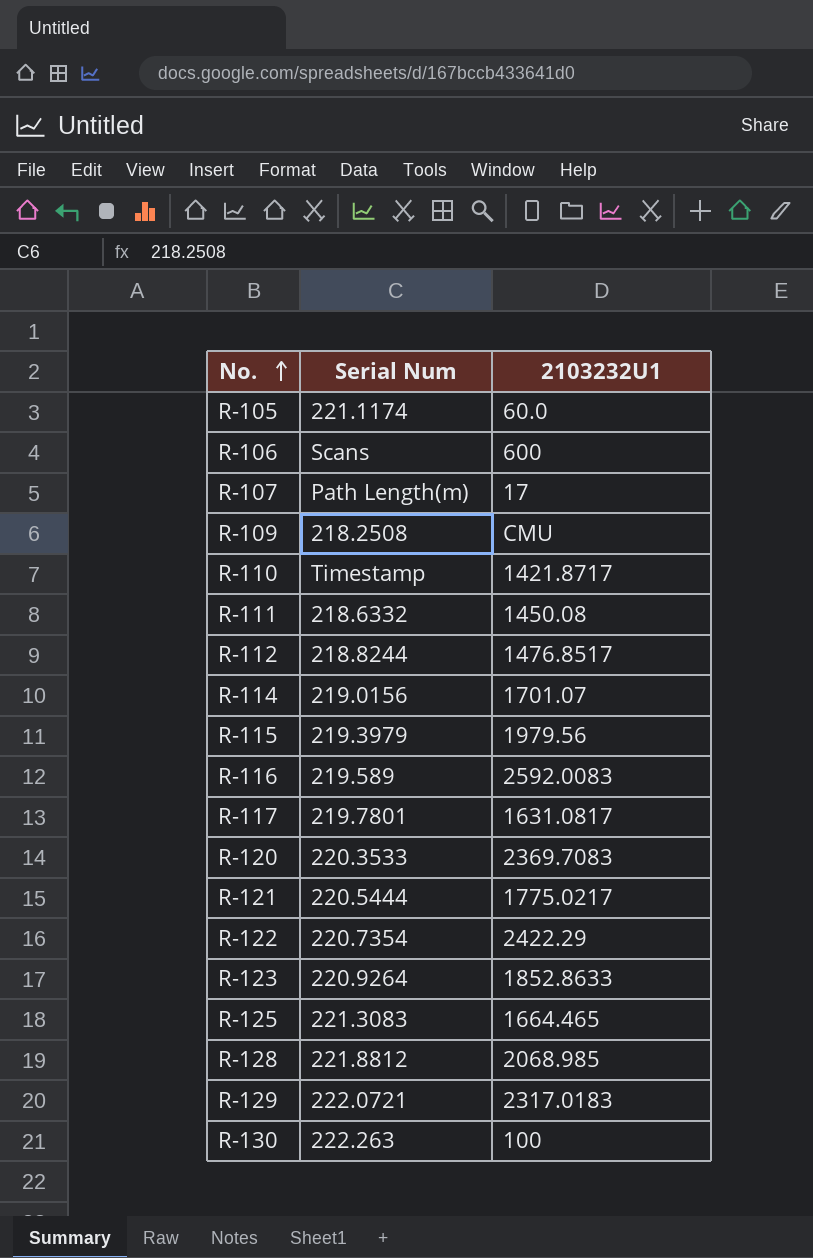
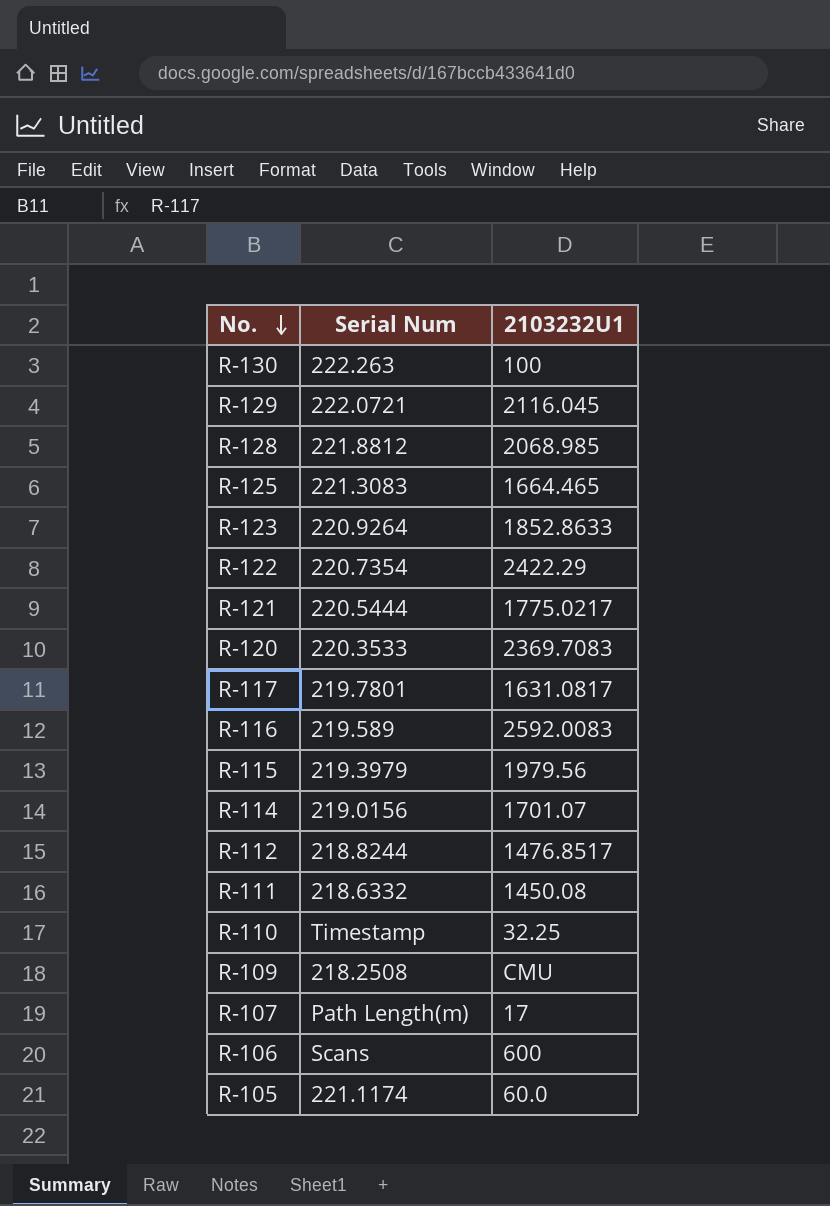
row order: No. ascending -> No. descending
R-129 | 2103232U1: 2317.0183 -> 2116.045
R-110 | 2103232U1: 1421.8717 -> 32.25

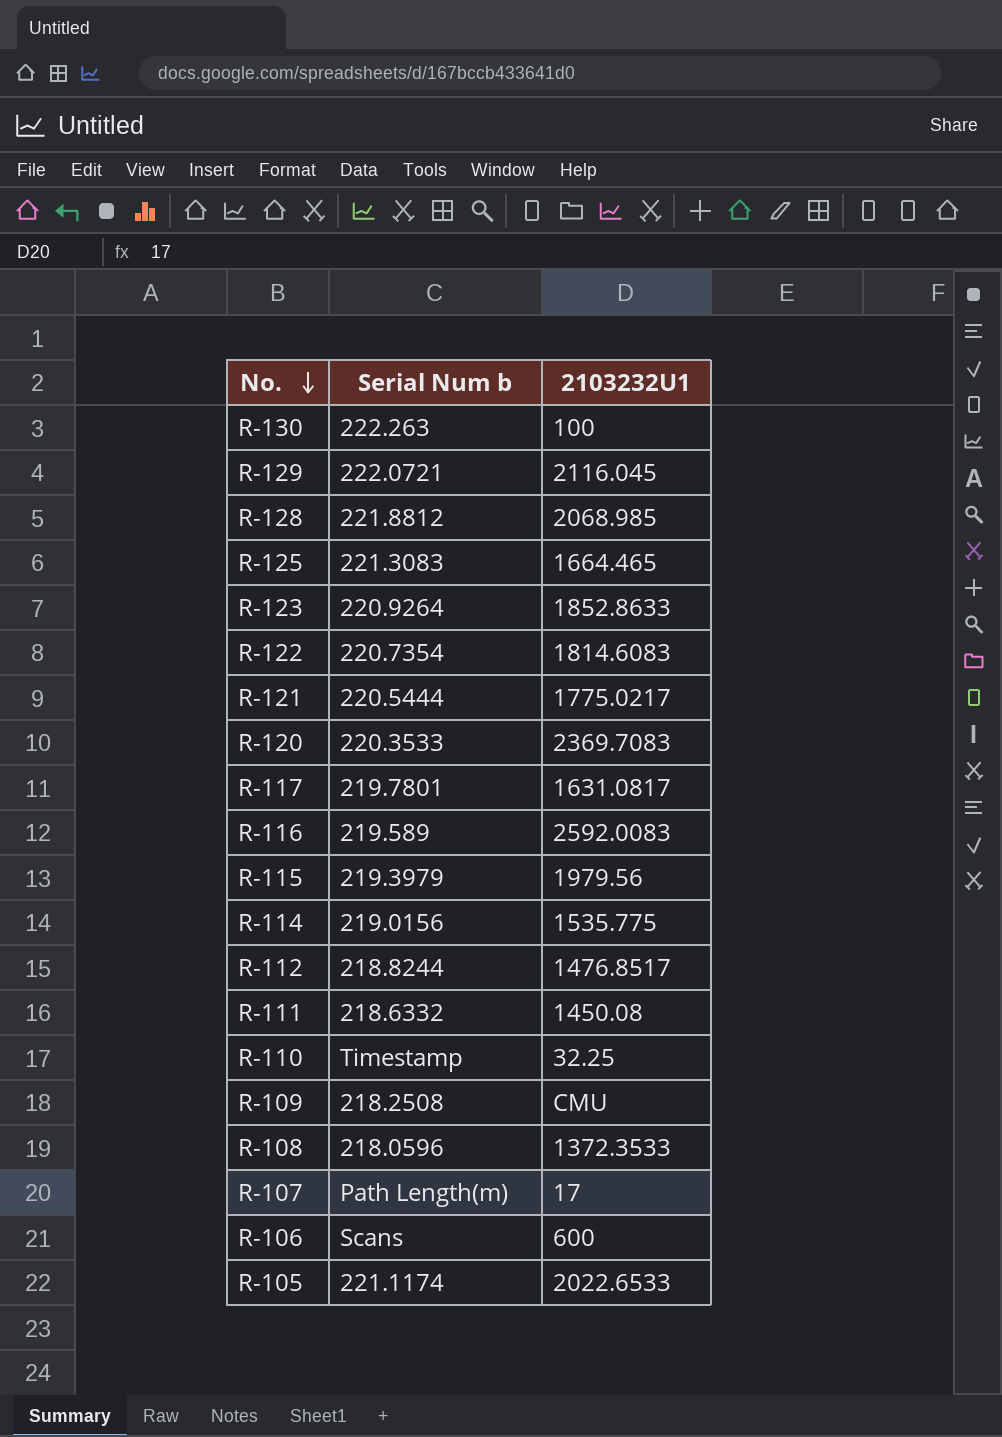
column name: Serial Num -> Serial Num b
R-122 | 2103232U1: 2422.29 -> 1814.6083
R-114 | 2103232U1: 1701.07 -> 1535.775
row R-108: none -> 218.0596 | 1372.3533
R-105 | 2103232U1: 60.0 -> 2022.6533

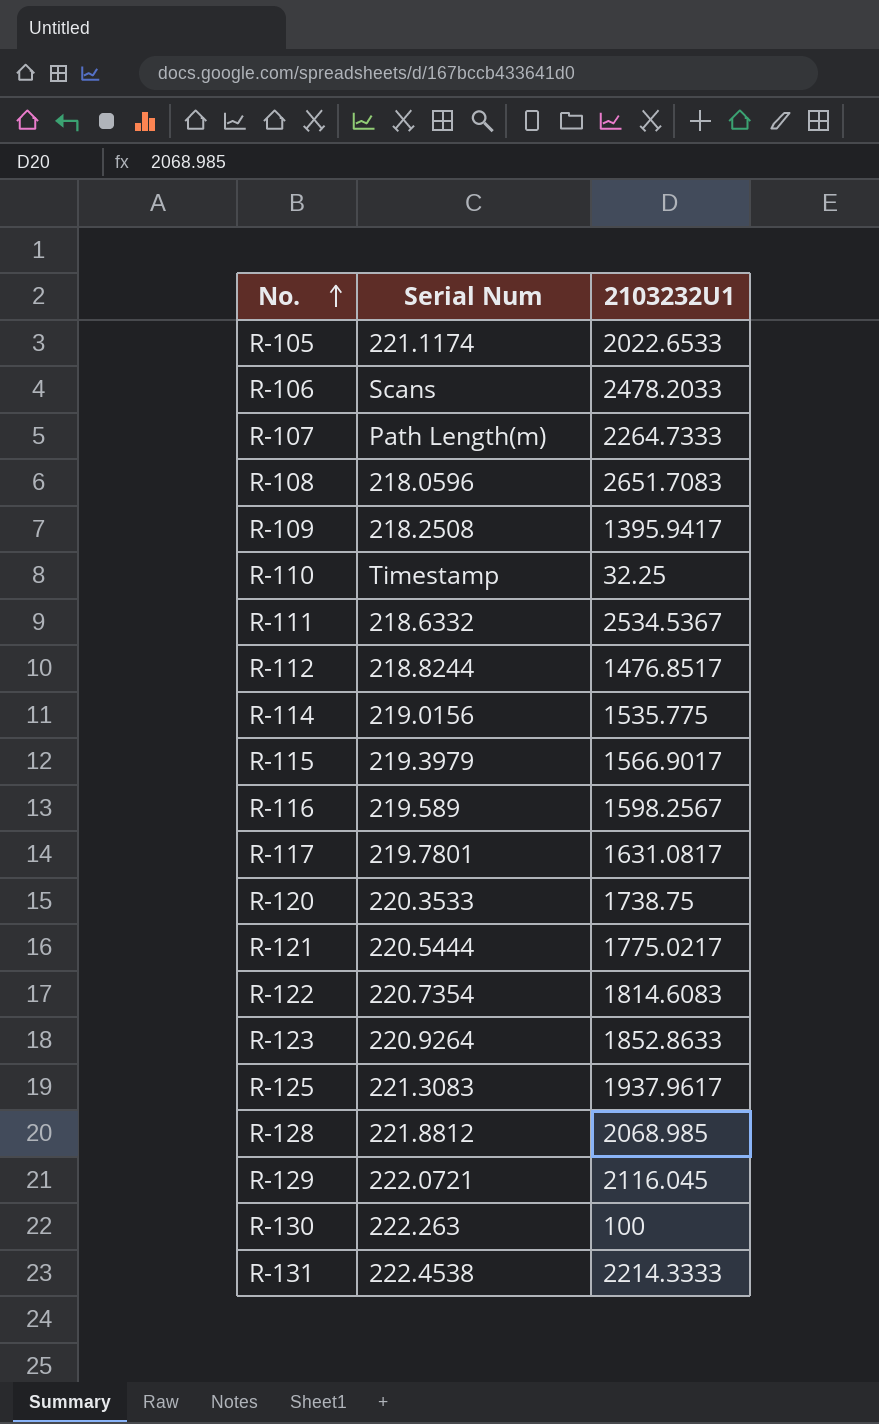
row order: No. descending -> No. ascending
column name: Serial Num b -> Serial Num
R-106 | 2103232U1: 600 -> 2478.2033
R-107 | 2103232U1: 17 -> 2264.7333
R-108 | 2103232U1: 1372.3533 -> 2651.7083
R-109 | 2103232U1: CMU -> 1395.9417
R-111 | 2103232U1: 1450.08 -> 2534.5367
R-115 | 2103232U1: 1979.56 -> 1566.9017
R-116 | 2103232U1: 2592.0083 -> 1598.2567
R-120 | 2103232U1: 2369.7083 -> 1738.75
R-125 | 2103232U1: 1664.465 -> 1937.9617
row R-131: none -> 222.4538 | 2214.3333

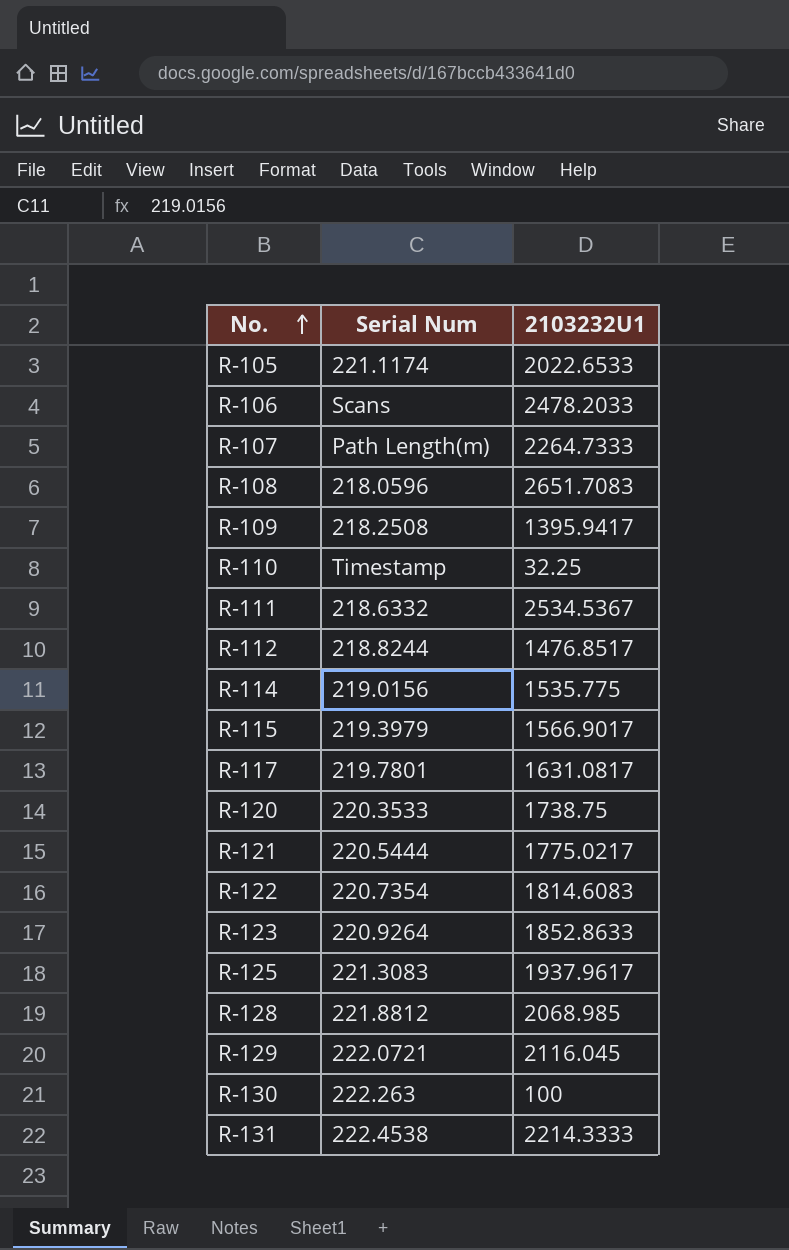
row R-116: 219.589 | 1598.2567 -> none

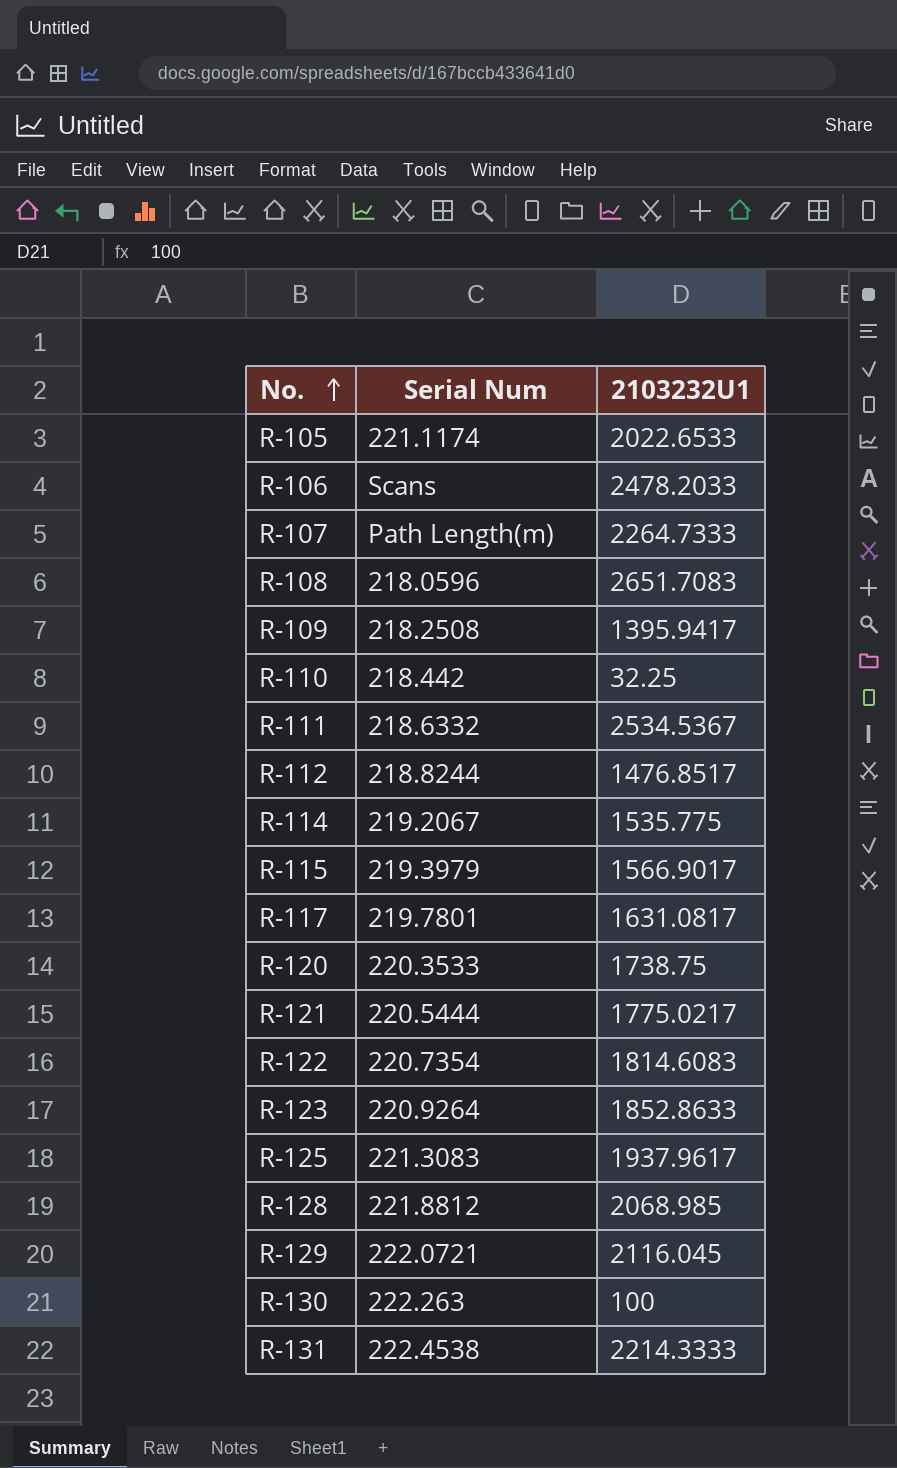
R-110 | Serial Num: Timestamp -> 218.442
R-114 | Serial Num: 219.0156 -> 219.2067

